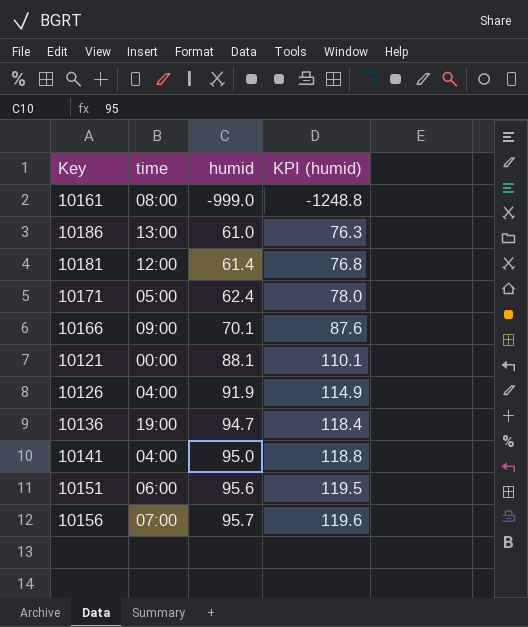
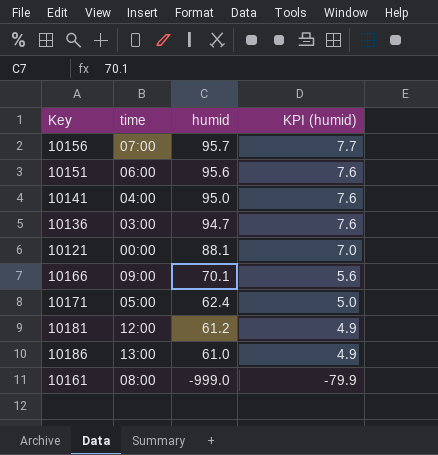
row order: humid ascending -> humid descending
column KPI (humid) | formula: [humid] * 1.25 -> [humid] * 0.08
row 10126: 04:00 | 91.9 | 114.9 -> none
10136 | time: 19:00 -> 03:00
10181 | humid: 61.4 -> 61.2

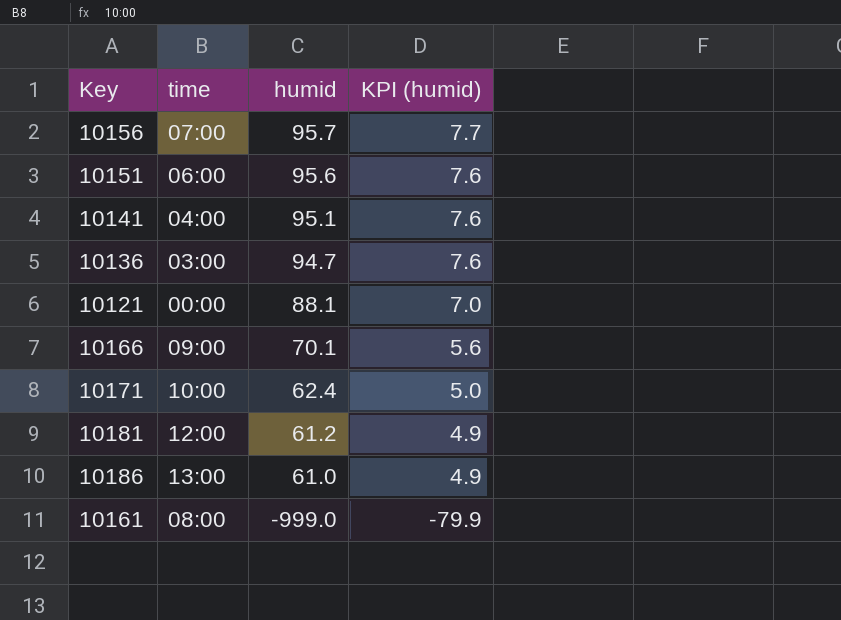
10141 | humid: 95.0 -> 95.1
10171 | time: 05:00 -> 10:00

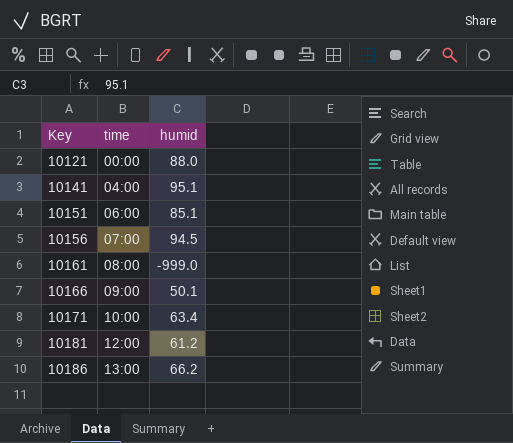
row order: humid descending -> Key ascending
column KPI (humid) | formula: [humid] * 0.08 -> none
row 10136: 03:00 | 94.7 | 7.6 -> none
10121 | humid: 88.1 -> 88.0
10151 | humid: 95.6 -> 85.1
10156 | humid: 95.7 -> 94.5
10166 | humid: 70.1 -> 50.1
10171 | humid: 62.4 -> 63.4
10186 | humid: 61.0 -> 66.2

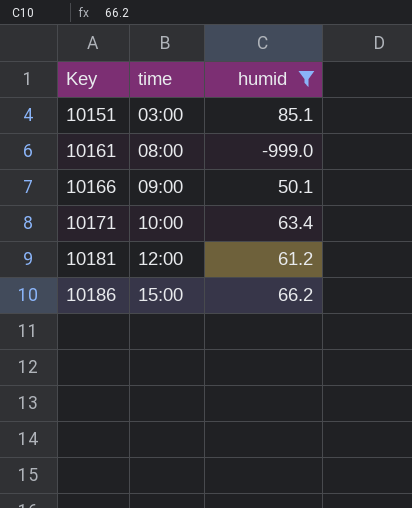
filter: none -> humid <= 85.1
10151 | time: 06:00 -> 03:00
10186 | time: 13:00 -> 15:00

